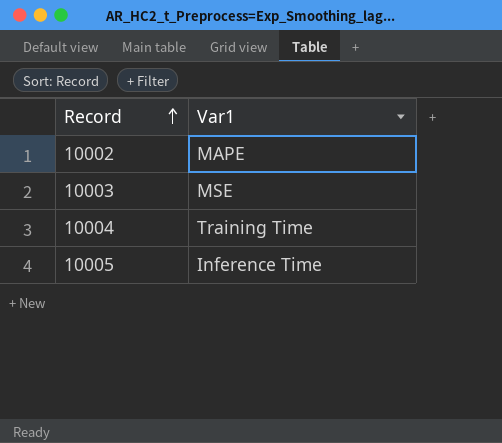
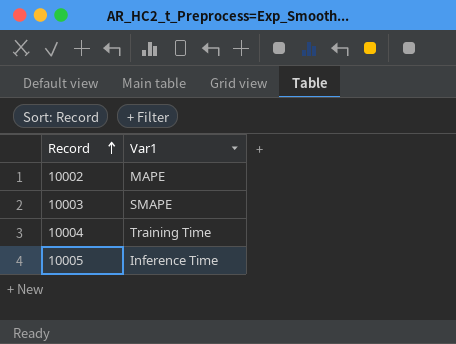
10003 | Var1: MSE -> SMAPE

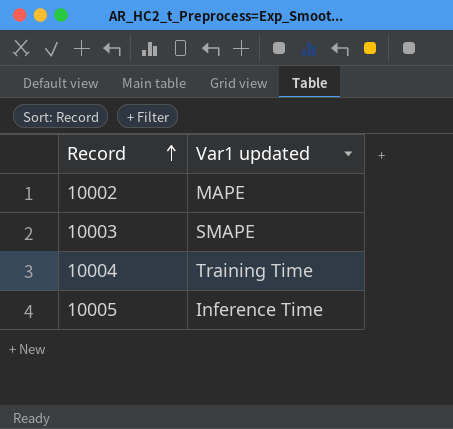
column name: Var1 -> Var1 updated

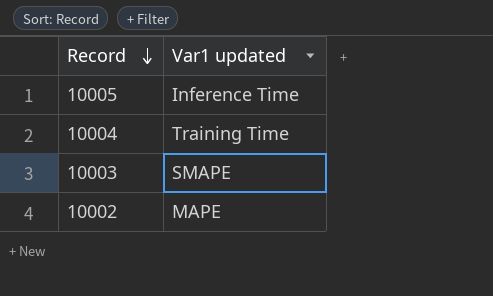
row order: Record ascending -> Record descending

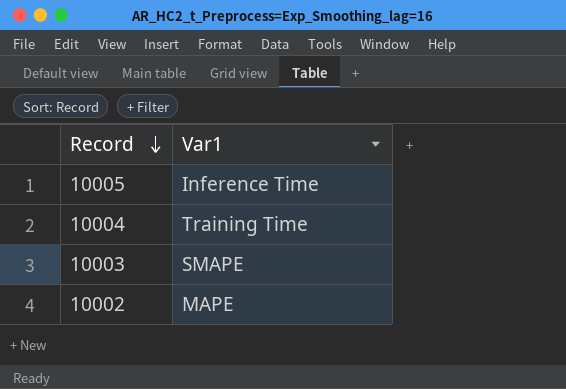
column name: Var1 updated -> Var1

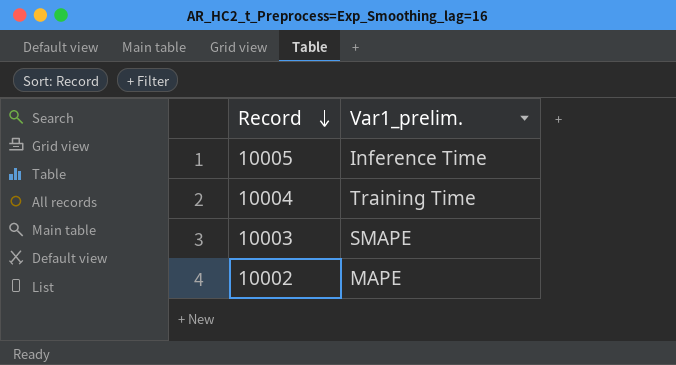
column name: Var1 -> Var1_prelim.

